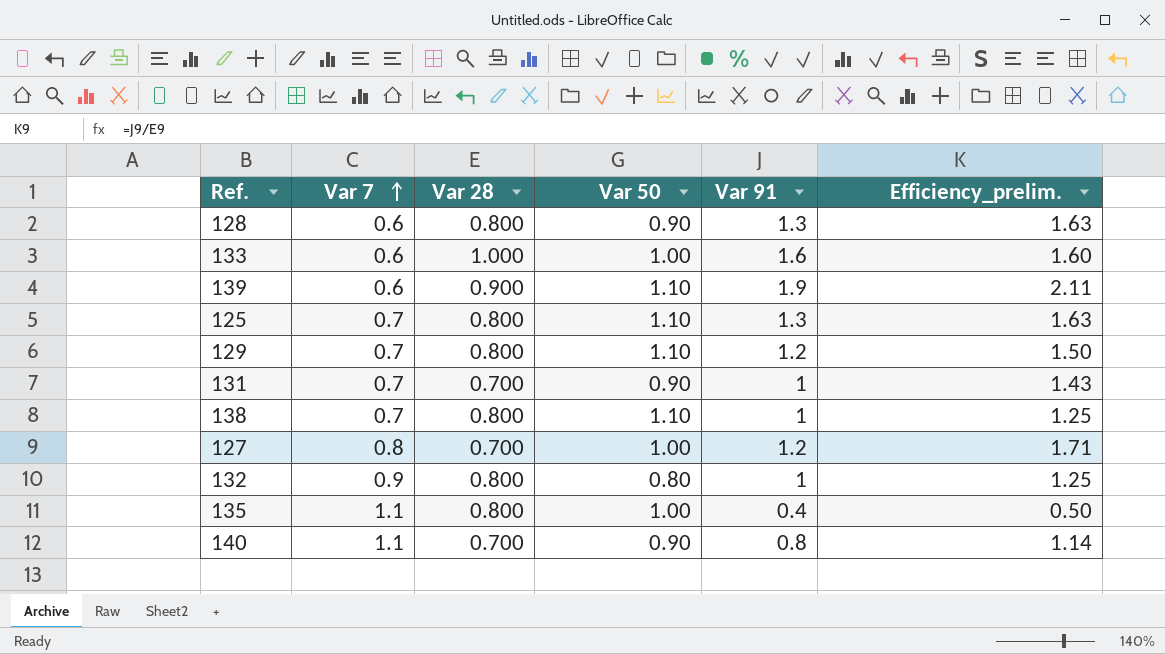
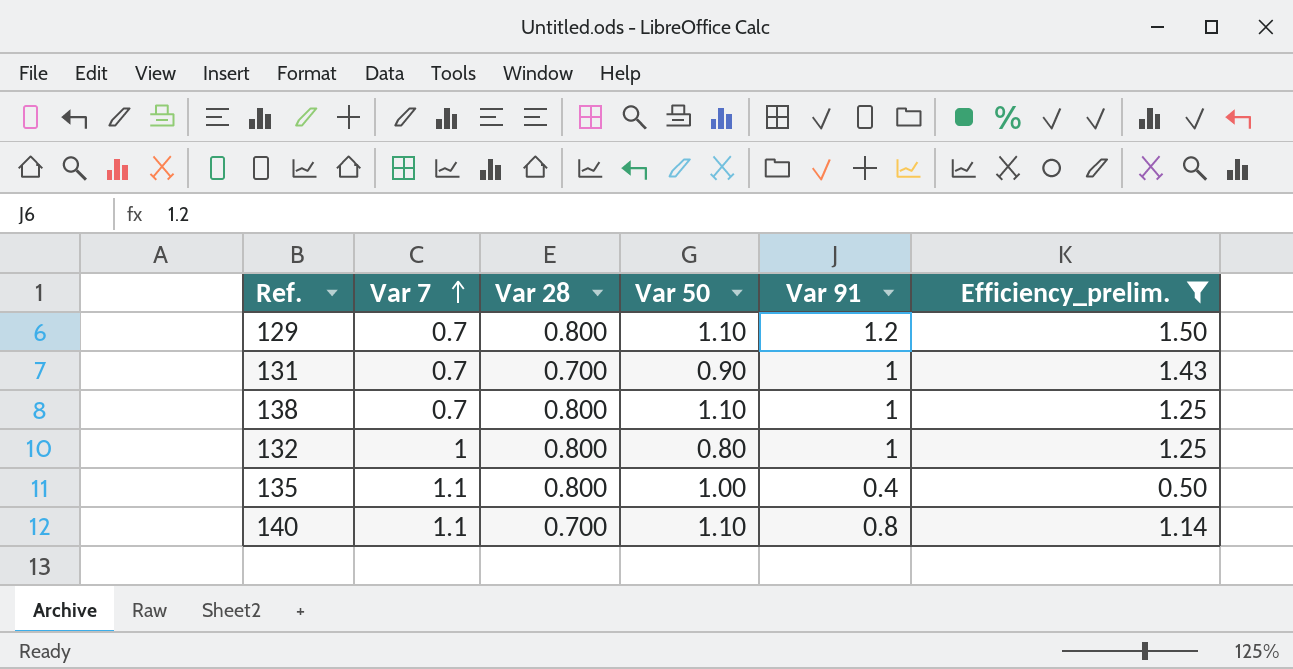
filter: none -> Efficiency_prelim. <= 1.50
132 | Var 7: 0.9 -> 1
140 | Var 50: 0.90 -> 1.10

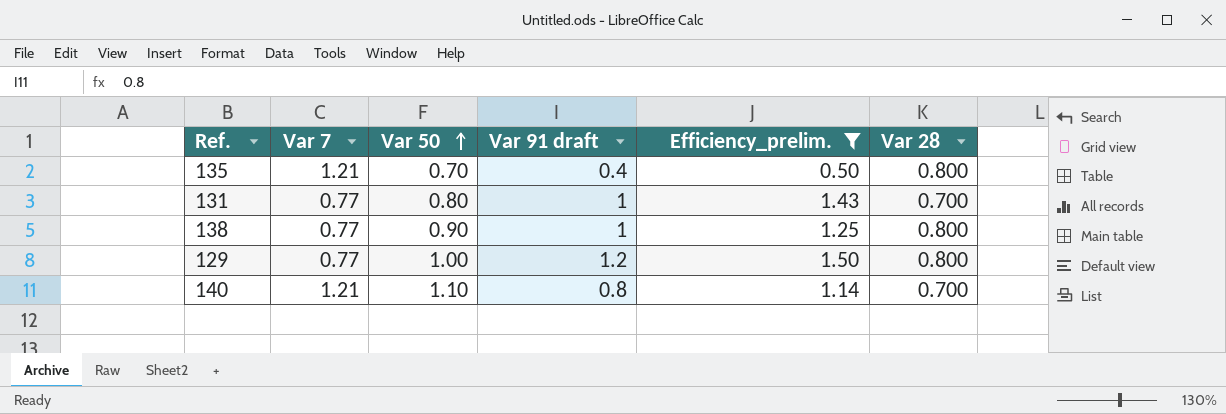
row order: Var 7 ascending -> Var 50 ascending
column name: Var 91 -> Var 91 draft
column Var 28 | position: 3 -> 6
row 132: 1 | 0.800 | 0.80 | 1 | 1.25 -> none
135 | Var 7: 1.1 -> 1.21
135 | Var 50: 1.00 -> 0.70
131 | Var 7: 0.7 -> 0.77
131 | Var 50: 0.90 -> 0.80
138 | Var 7: 0.7 -> 0.77
138 | Var 50: 1.10 -> 0.90
129 | Var 7: 0.7 -> 0.77
129 | Var 50: 1.10 -> 1.00
140 | Var 7: 1.1 -> 1.21

